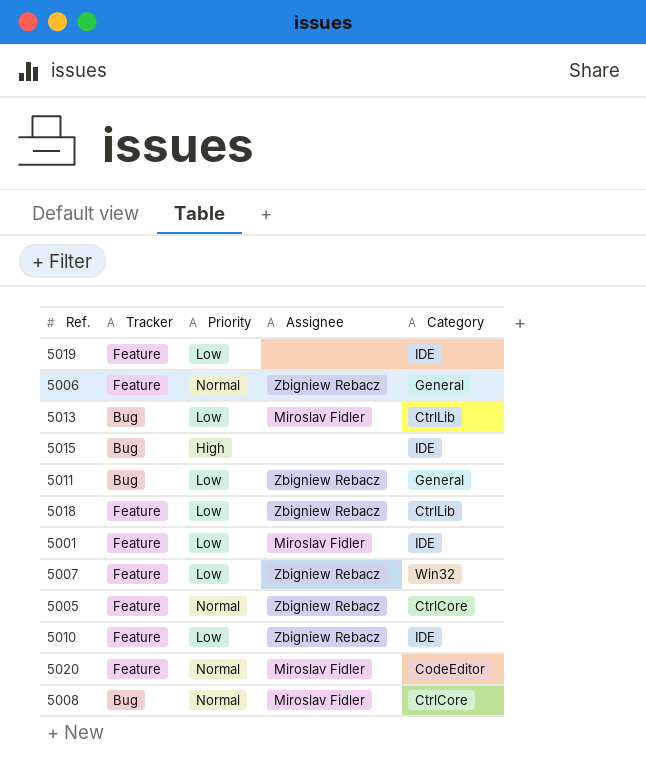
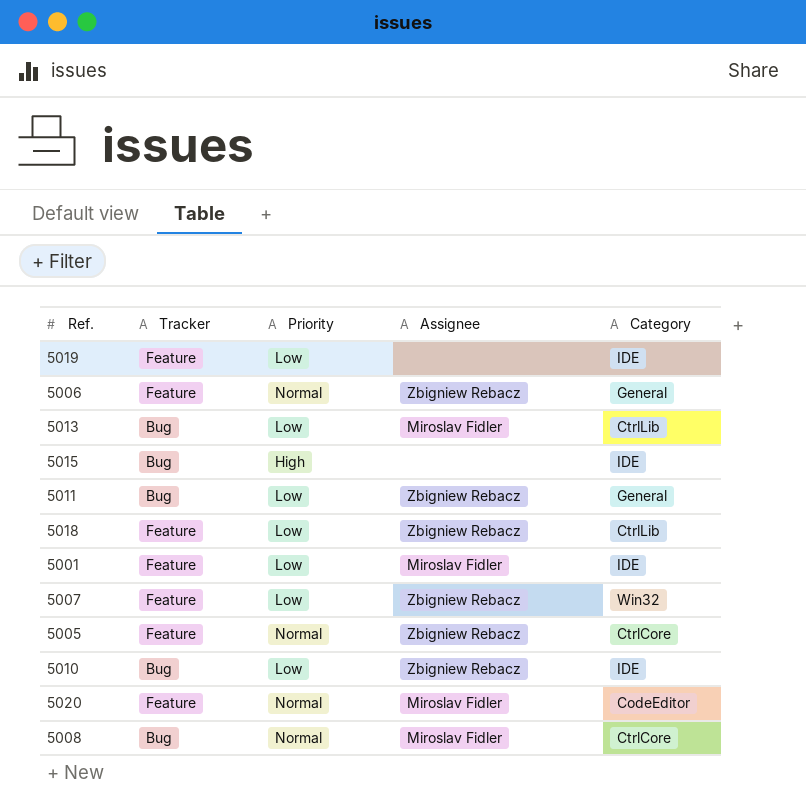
5010 | Tracker: Feature -> Bug

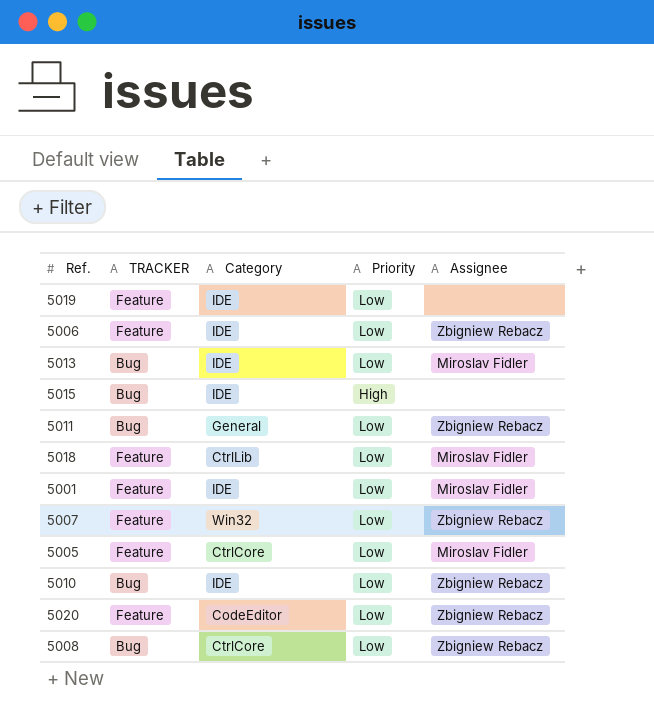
column name: Tracker -> TRACKER
column Category | position: 5 -> 3
5006 | Category: General -> IDE
5006 | Priority: Normal -> Low
5013 | Category: CtrlLib -> IDE
5018 | Assignee: Zbigniew Rebacz -> Miroslav Fidler
5005 | Priority: Normal -> Low
5005 | Assignee: Zbigniew Rebacz -> Miroslav Fidler
5020 | Priority: Normal -> Low
5020 | Assignee: Miroslav Fidler -> Zbigniew Rebacz
5008 | Priority: Normal -> Low
5008 | Assignee: Miroslav Fidler -> Zbigniew Rebacz

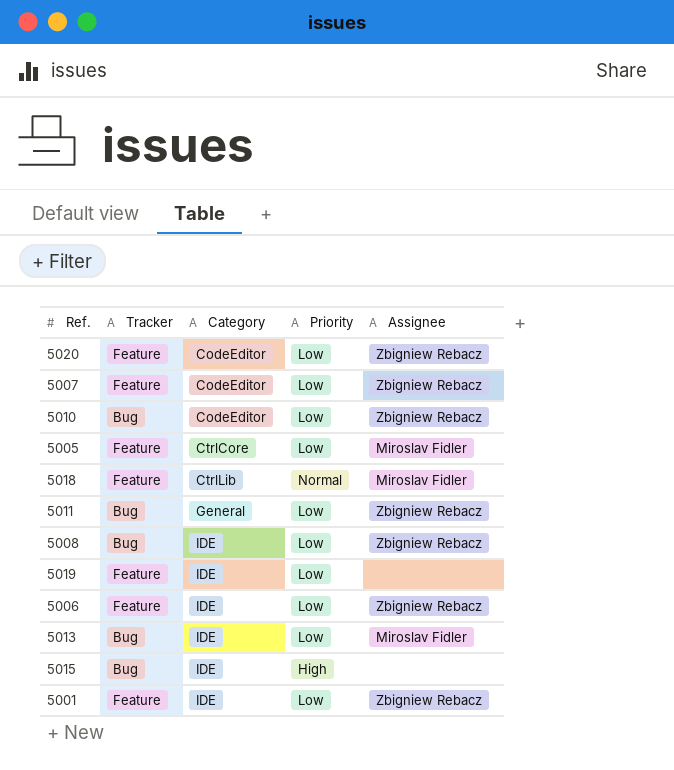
row order: none -> Category ascending
column name: TRACKER -> Tracker
5007 | Category: Win32 -> CodeEditor
5010 | Category: IDE -> CodeEditor
5018 | Priority: Low -> Normal
5008 | Category: CtrlCore -> IDE
5001 | Assignee: Miroslav Fidler -> Zbigniew Rebacz

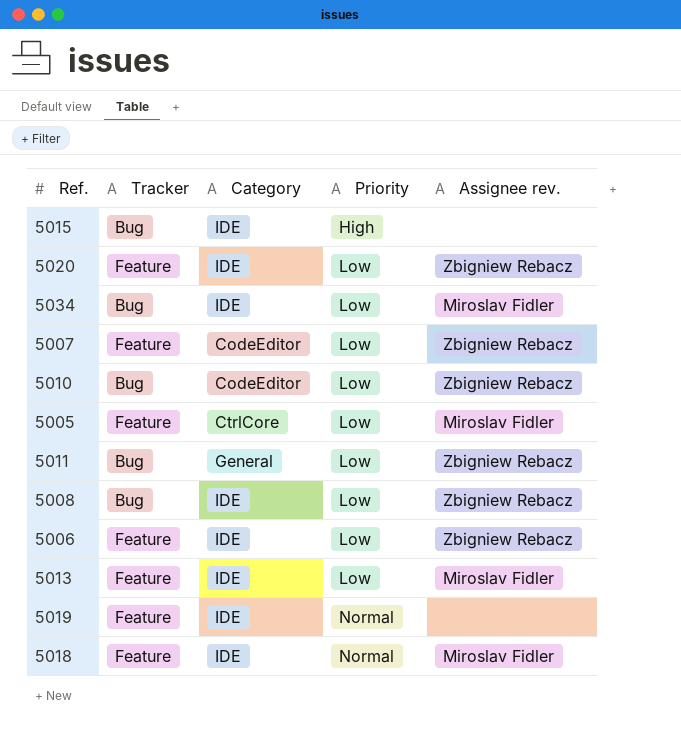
row order: Category ascending -> Priority ascending
column name: Assignee -> Assignee rev.
row 5001: Feature | IDE | Low | Zbigniew Rebacz -> none
5020 | Category: CodeEditor -> IDE
row 5034: none -> Bug | IDE | Low | Miroslav Fidler
5013 | Tracker: Bug -> Feature
5019 | Priority: Low -> Normal
5018 | Category: CtrlLib -> IDE

